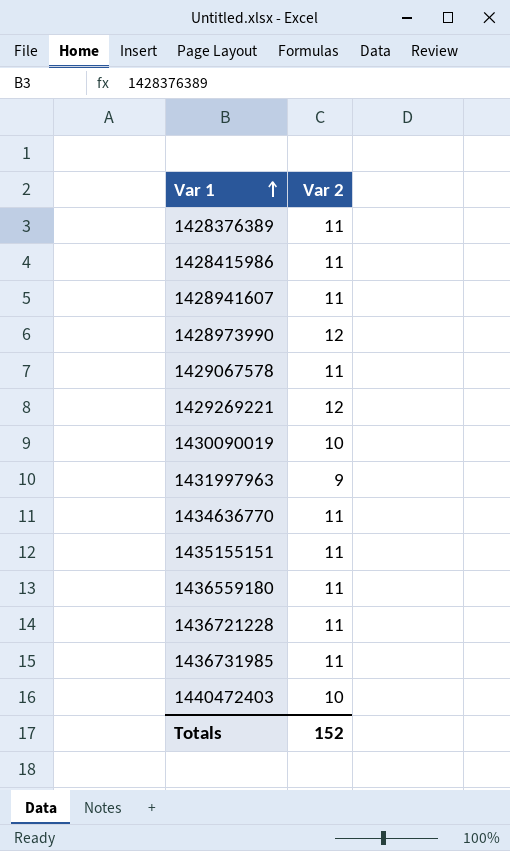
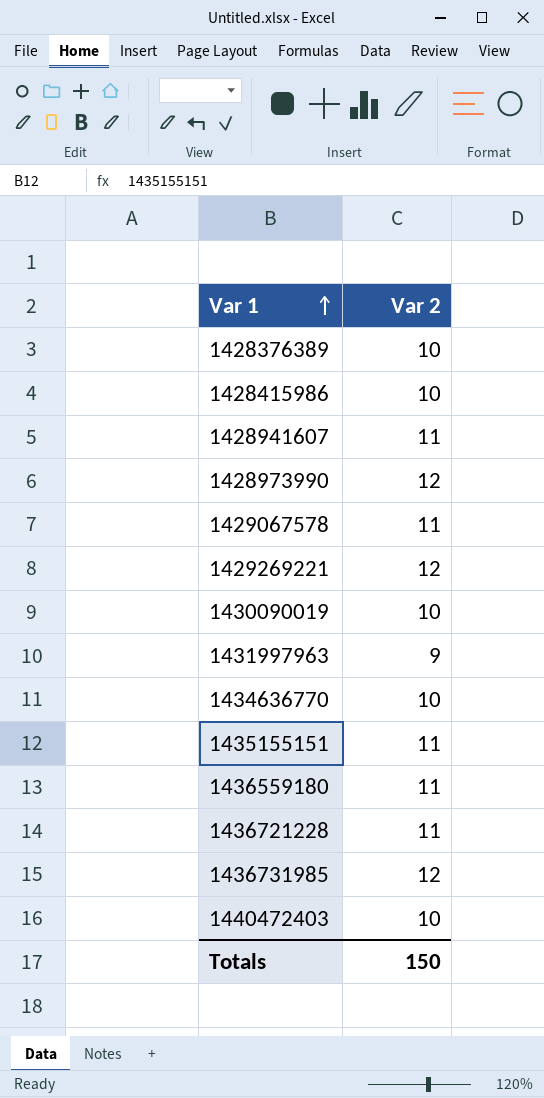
1428376389 | Var 2: 11 -> 10
1428415986 | Var 2: 11 -> 10
1434636770 | Var 2: 11 -> 10
1436731985 | Var 2: 11 -> 12
Totals | Var 2: 152 -> 150

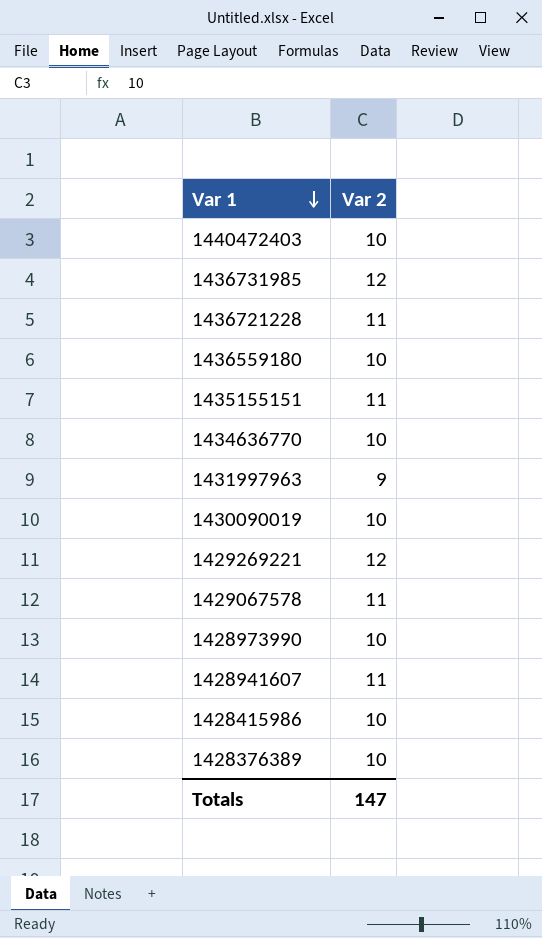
row order: Var 1 ascending -> Var 1 descending
1436559180 | Var 2: 11 -> 10
1428973990 | Var 2: 12 -> 10
Totals | Var 2: 150 -> 147

